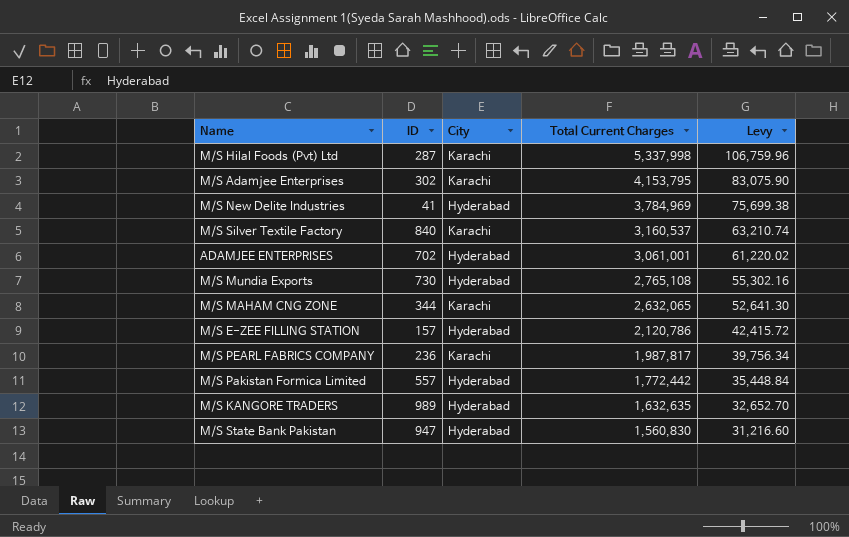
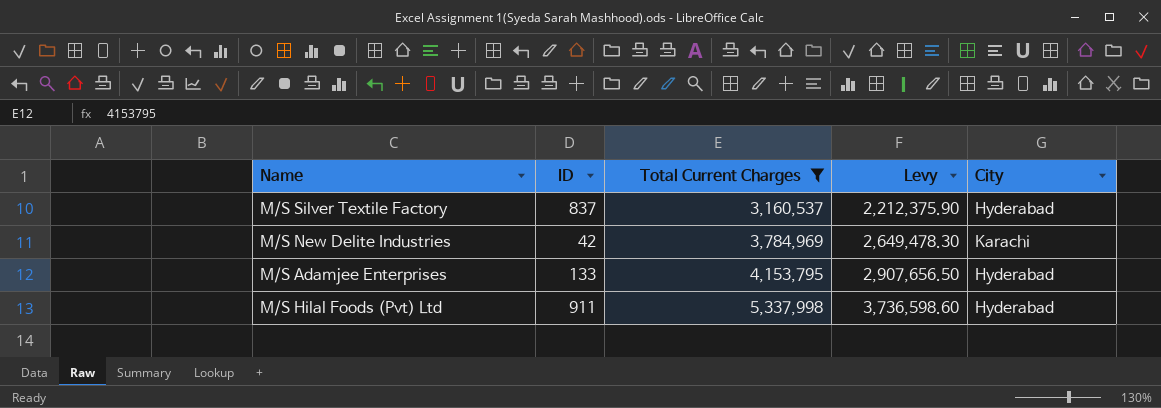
filter: none -> Total Current Charges >= 3,160,537
row order: Total Current Charges descending -> Total Current Charges ascending
column Levy | formula: [Total Current Charges] * 0.02 -> [Total Current Charges] * 0.7
column City | position: 3 -> 5
M/S Silver Textile Factory | ID: 840 -> 837
M/S Silver Textile Factory | City: Karachi -> Hyderabad
M/S New Delite Industries | ID: 41 -> 42
M/S New Delite Industries | City: Hyderabad -> Karachi
M/S Adamjee Enterprises | ID: 302 -> 133
M/S Adamjee Enterprises | City: Karachi -> Hyderabad
M/S Hilal Foods (Pvt) Ltd | ID: 287 -> 911
M/S Hilal Foods (Pvt) Ltd | City: Karachi -> Hyderabad

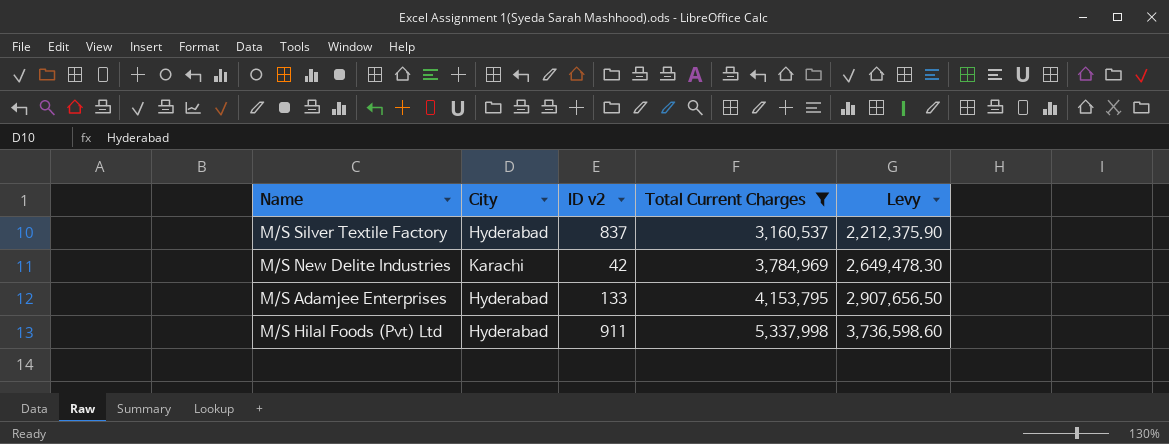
column City | position: 5 -> 2
column name: ID -> ID v2

